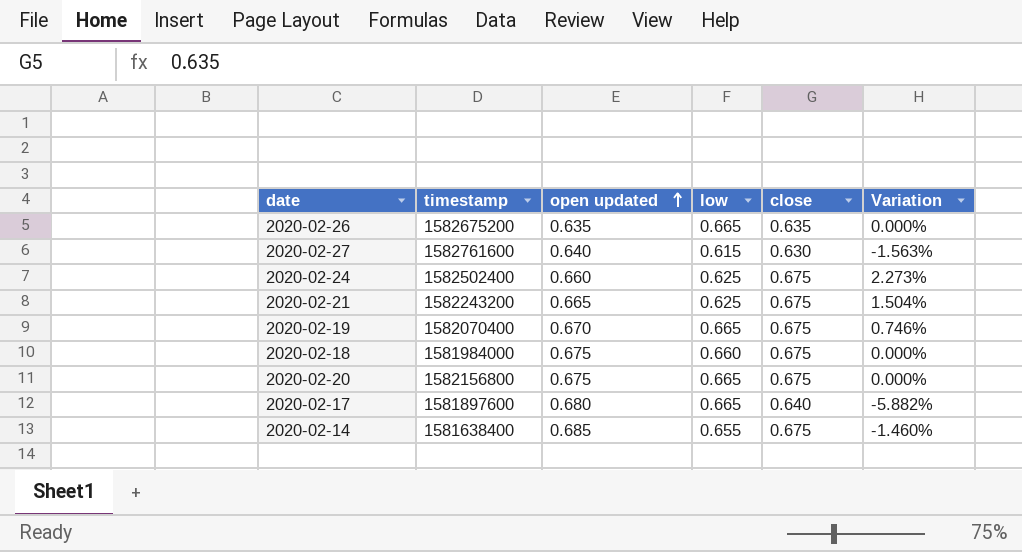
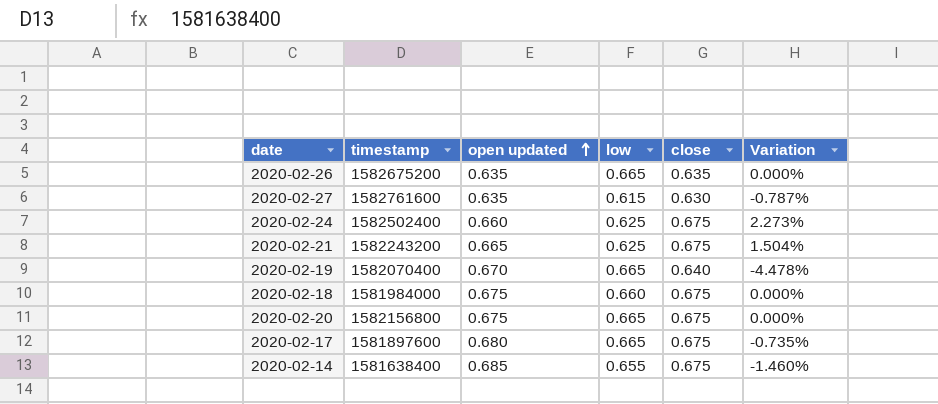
2020-02-27 | open updated: 0.640 -> 0.635
2020-02-27 | Variation: -1.563% -> -0.787%
2020-02-19 | close: 0.675 -> 0.640
2020-02-19 | Variation: 0.746% -> -4.478%
2020-02-17 | close: 0.640 -> 0.675
2020-02-17 | Variation: -5.882% -> -0.735%

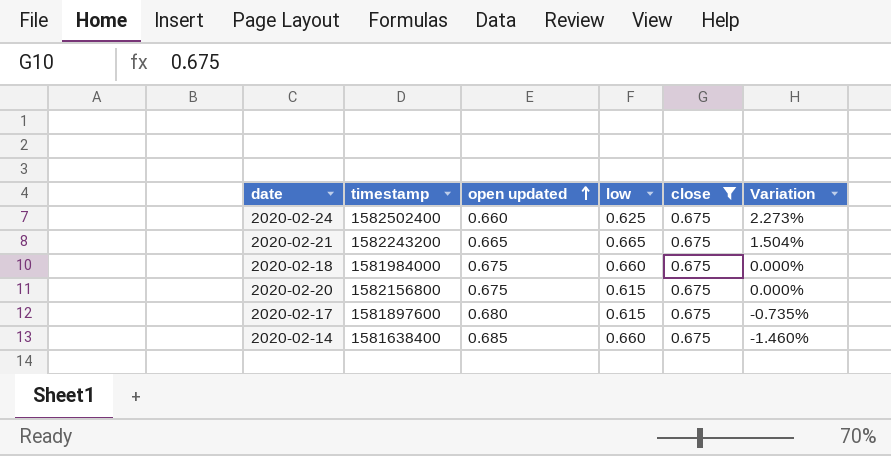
filter: none -> close = 0.675
2020-02-21 | low: 0.625 -> 0.665
2020-02-20 | low: 0.665 -> 0.615
2020-02-17 | low: 0.665 -> 0.615
2020-02-14 | low: 0.655 -> 0.660

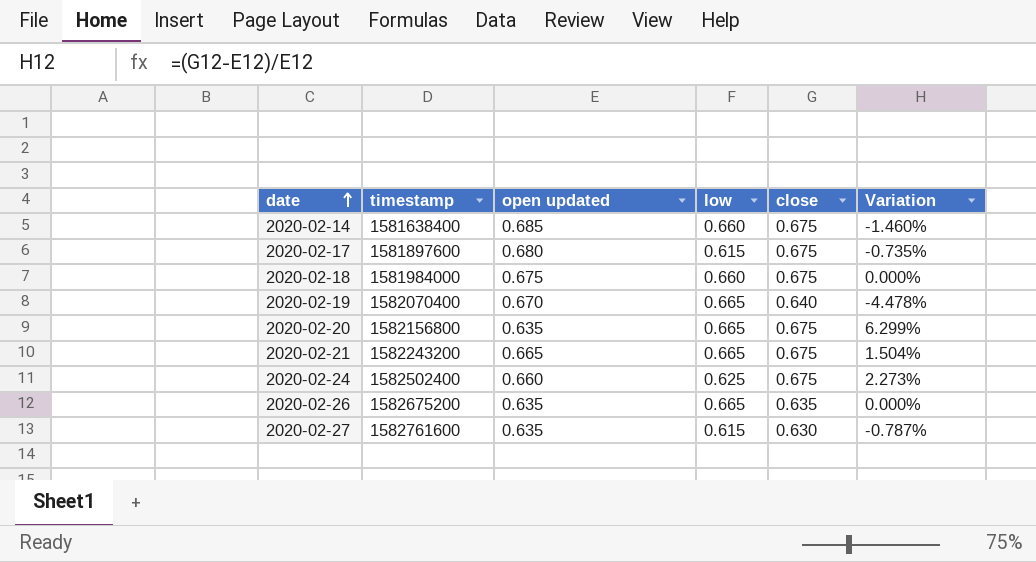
filter: close = 0.675 -> none
row order: open updated ascending -> date ascending
2020-02-20 | open updated: 0.675 -> 0.635
2020-02-20 | low: 0.615 -> 0.665
2020-02-20 | Variation: 0.000% -> 6.299%

